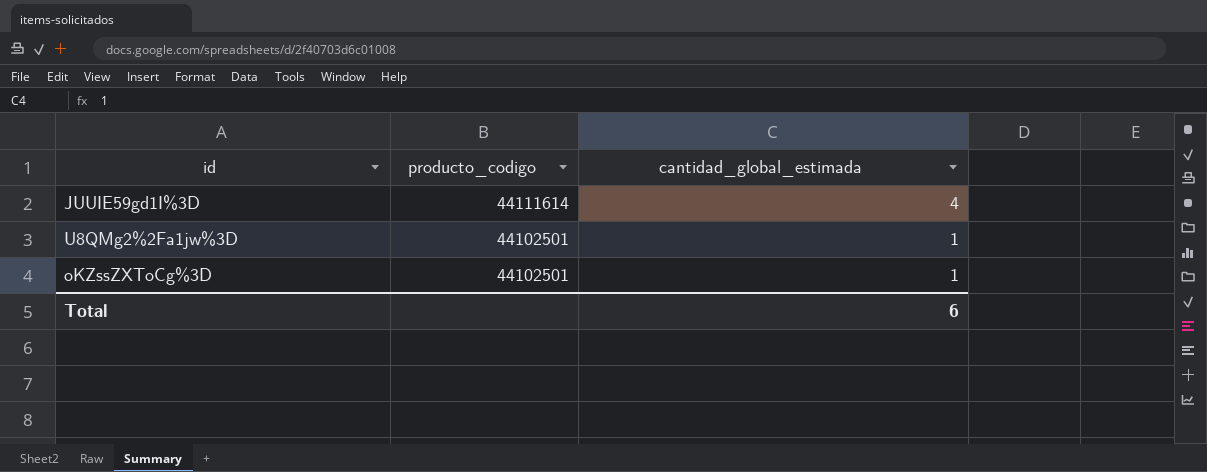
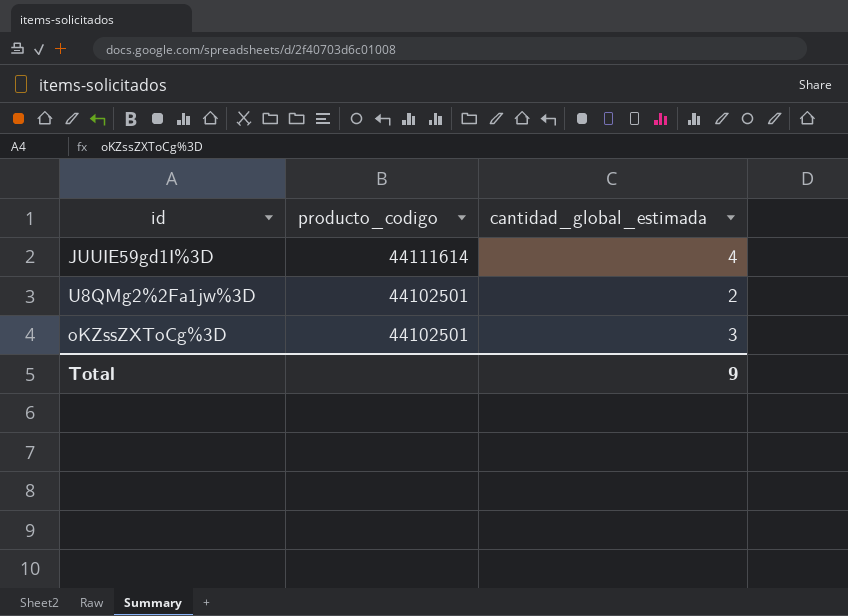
U8QMg2%2Fa1jw%3D | cantidad_global_estimada: 1 -> 2
oKZssZXToCg%3D | cantidad_global_estimada: 1 -> 3
Total | cantidad_global_estimada: 6 -> 9

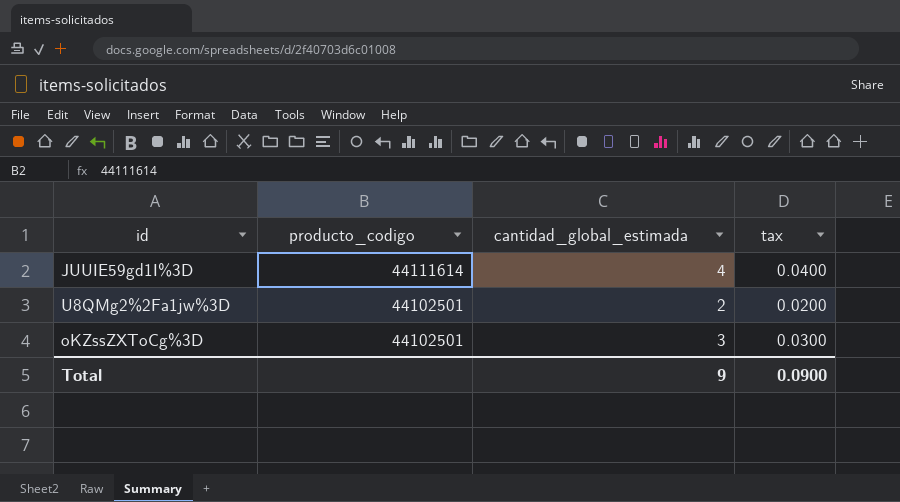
column tax | formula: none -> [cantidad_global_estimada] * 0.01

